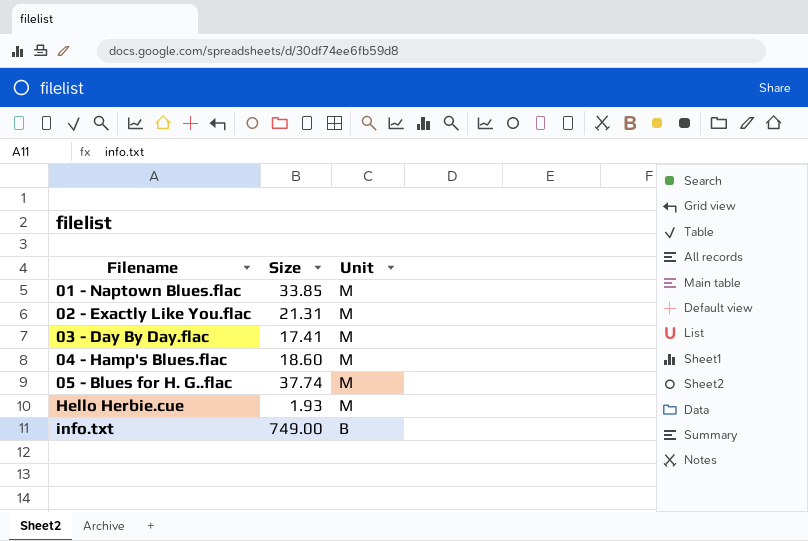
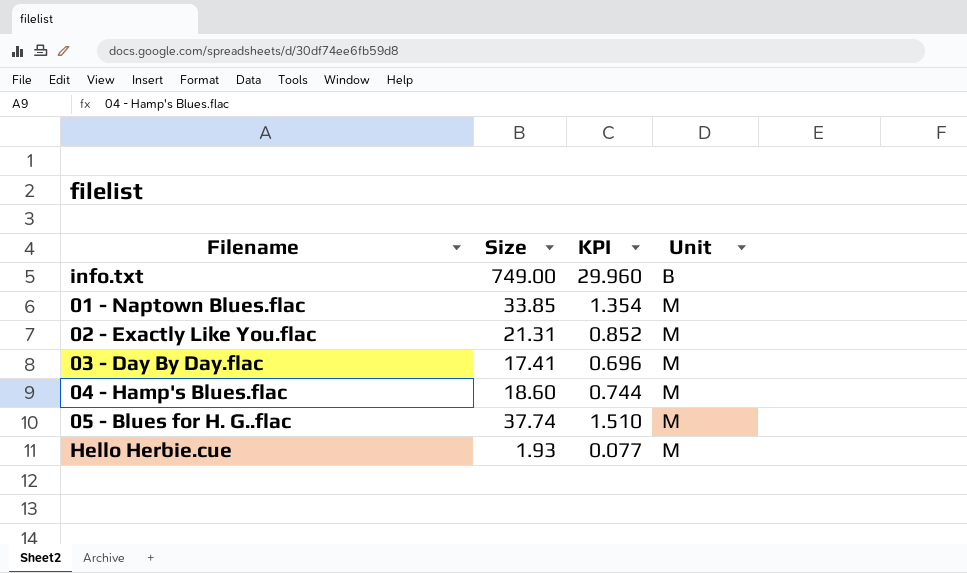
row order: Filename ascending -> Unit ascending
column KPI | formula: none -> [Size] * 0.04

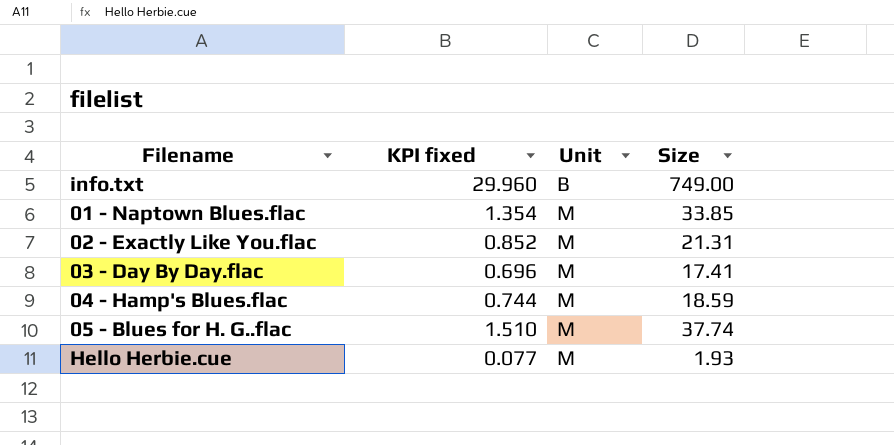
column name: KPI -> KPI fixed
column Size | position: 2 -> 4
04 - Hamp's Blues.flac | Size: 18.60 -> 18.59

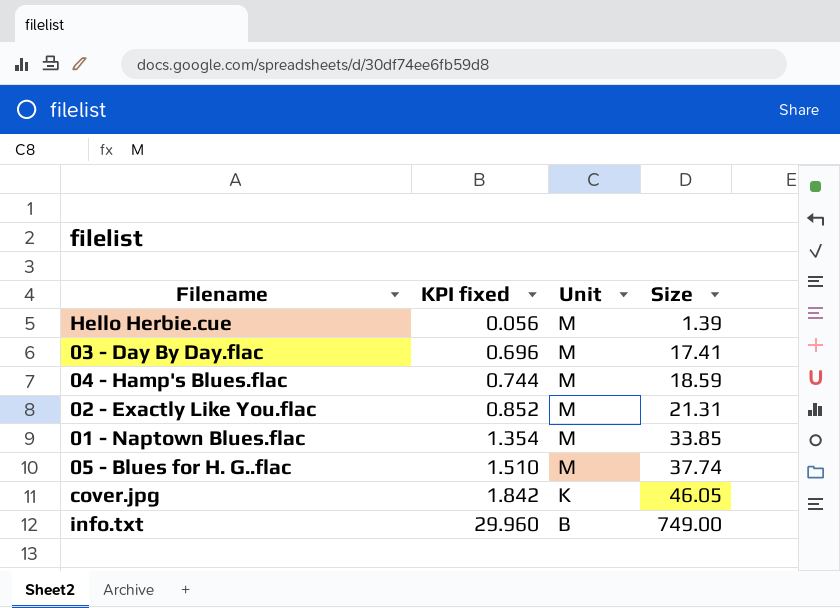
row order: Unit ascending -> KPI fixed ascending
Hello Herbie.cue | KPI fixed: 0.077 -> 0.056
Hello Herbie.cue | Size: 1.93 -> 1.39
row cover.jpg: none -> 1.842 | K | 46.05

